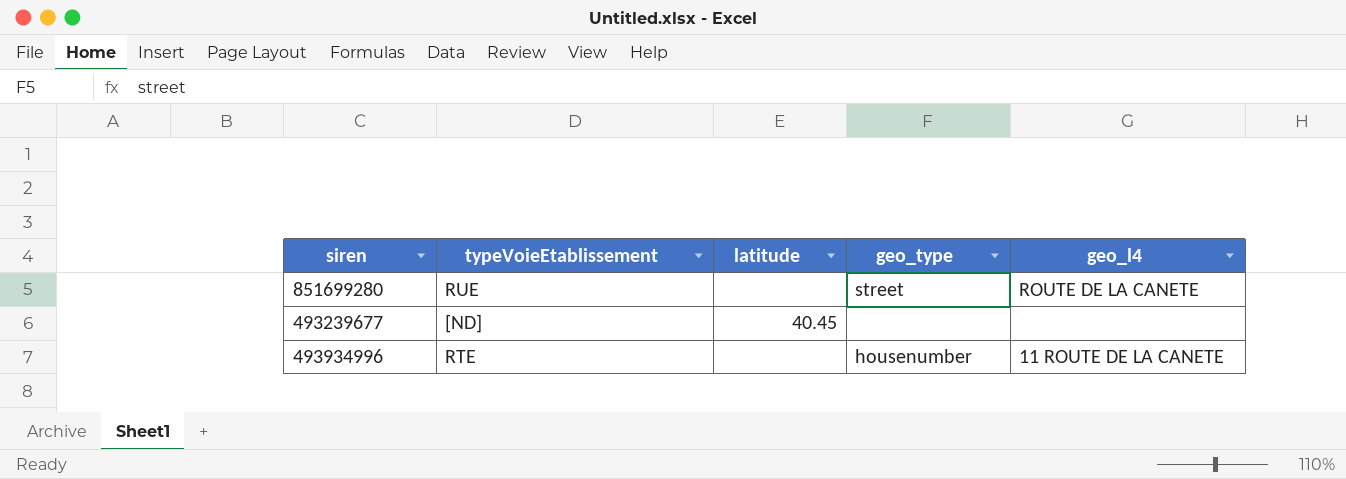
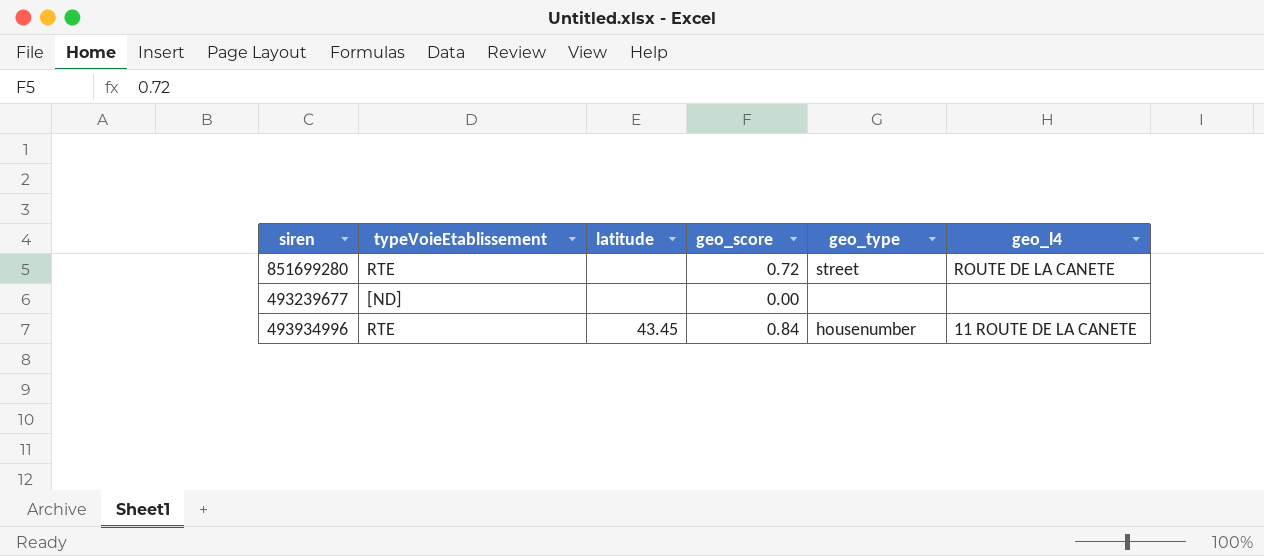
column geo_score | position: none -> 4
851699280 | typeVoieEtablissement: RUE -> RTE
493239677 | latitude: 40.45 -> none
493934996 | latitude: none -> 43.45

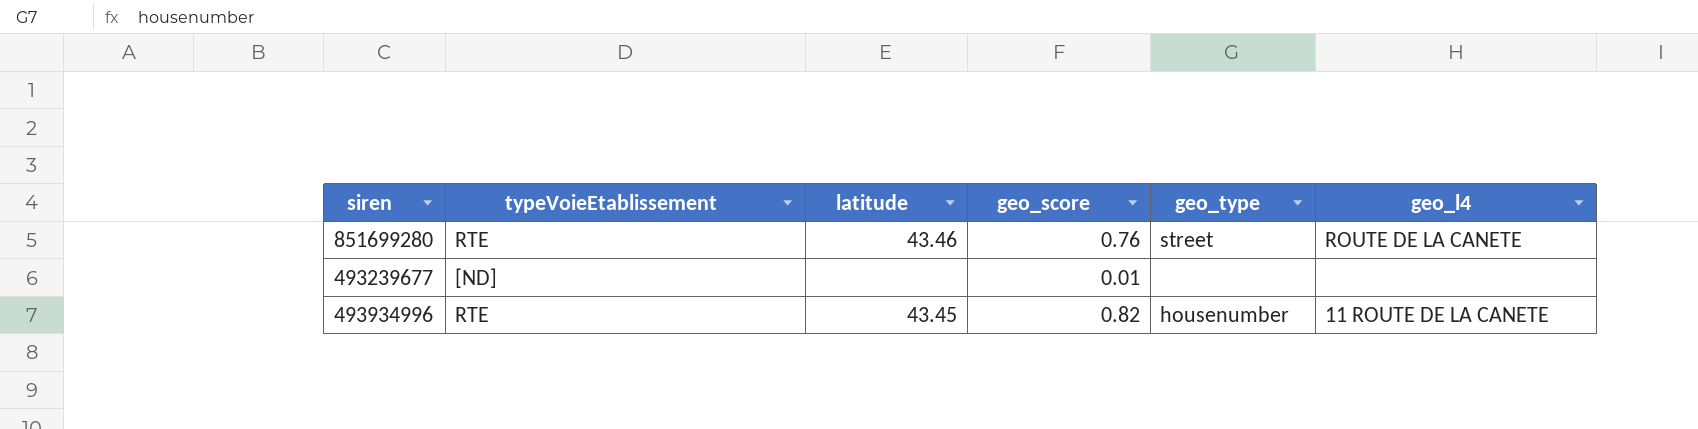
851699280 | latitude: none -> 43.46
851699280 | geo_score: 0.72 -> 0.76
493239677 | geo_score: 0.00 -> 0.01
493934996 | geo_score: 0.84 -> 0.82

